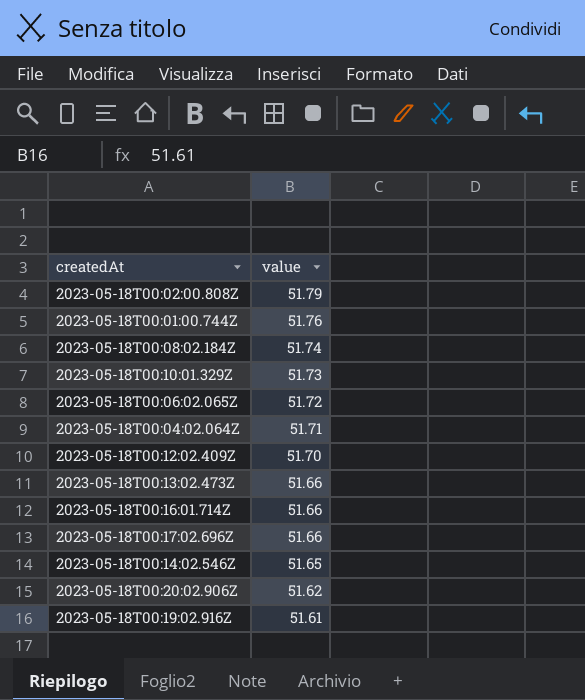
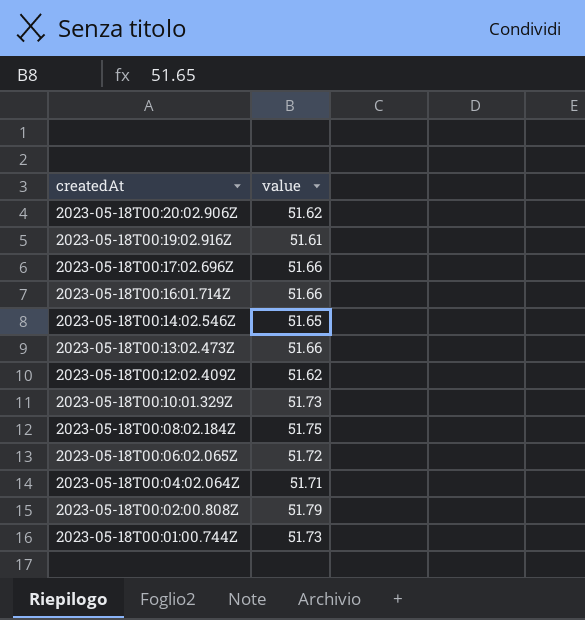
row order: value descending -> createdAt descending
2023-05-18T00:12:02.409Z | value: 51.70 -> 51.62
2023-05-18T00:08:02.184Z | value: 51.74 -> 51.75
2023-05-18T00:01:00.744Z | value: 51.76 -> 51.73

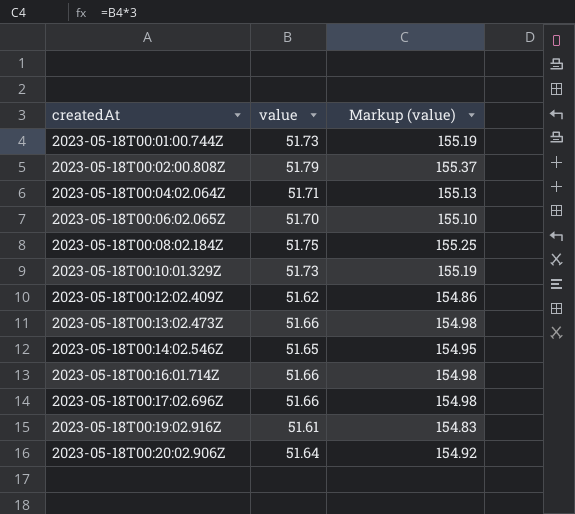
row order: createdAt descending -> createdAt ascending
column Markup (value) | formula: none -> [value] * 3
2023-05-18T00:06:02.065Z | value: 51.72 -> 51.70
2023-05-18T00:20:02.906Z | value: 51.62 -> 51.64

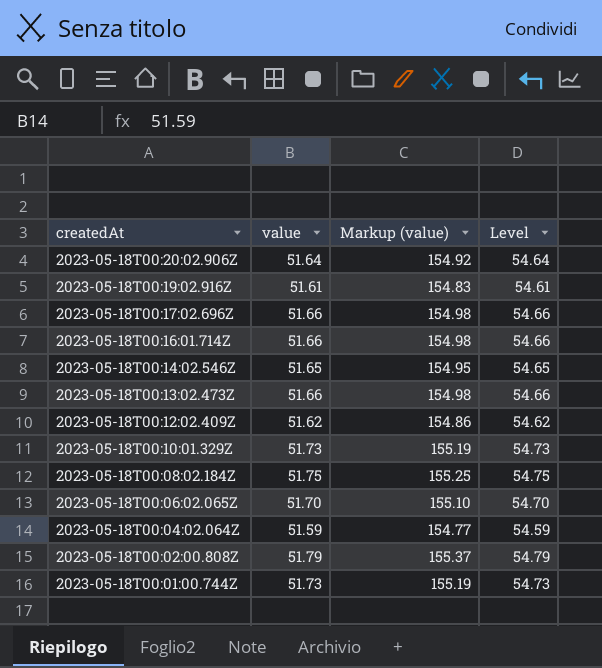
row order: createdAt ascending -> createdAt descending
column Level | formula: none -> [value] + 3
2023-05-18T00:04:02.064Z | value: 51.71 -> 51.59
2023-05-18T00:04:02.064Z | Markup (value): 155.13 -> 154.77

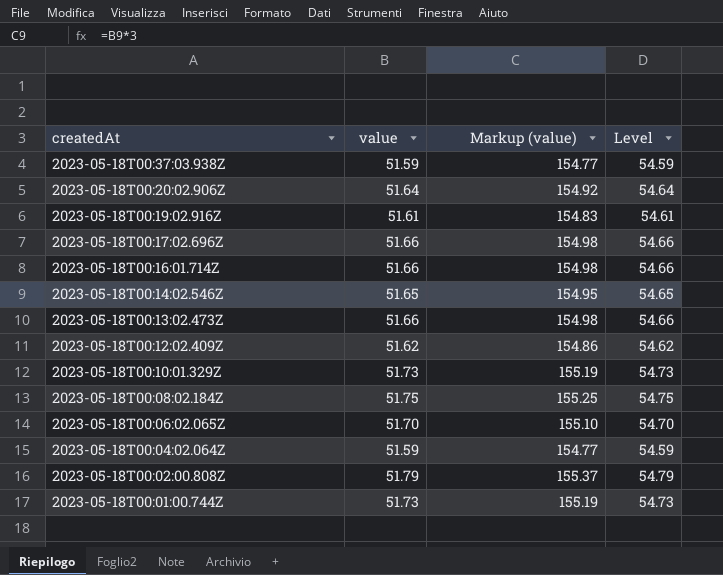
row 2023-05-18T00:37:03.938Z: none -> 51.59 | 154.77 | 54.59

